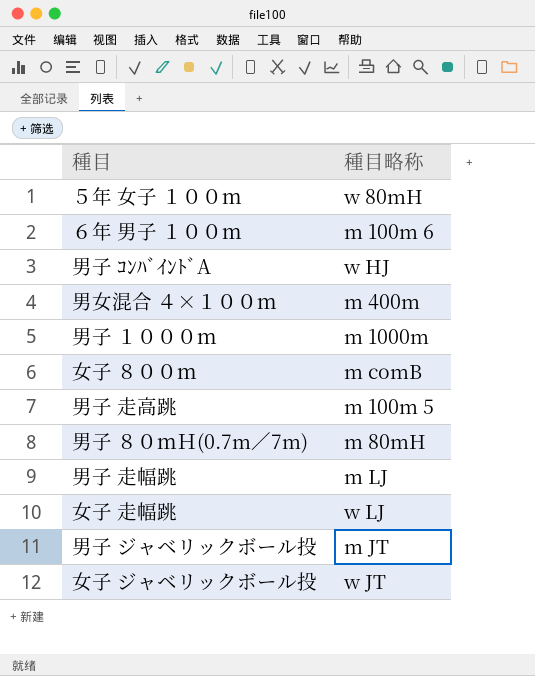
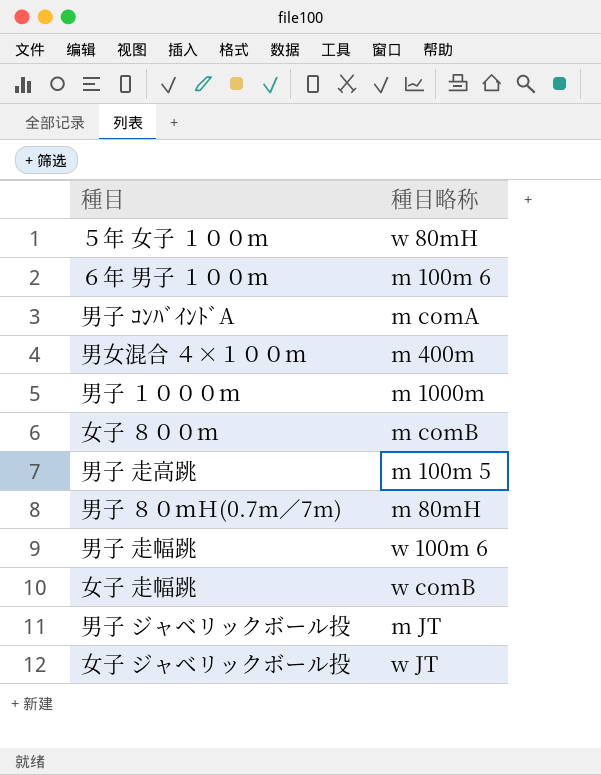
男子 ｺﾝﾊﾞｲﾝﾄﾞA | 種目略称: w HJ -> m comA
男子 走幅跳 | 種目略称: m LJ -> w 100m 6
女子 走幅跳 | 種目略称: w LJ -> w comB

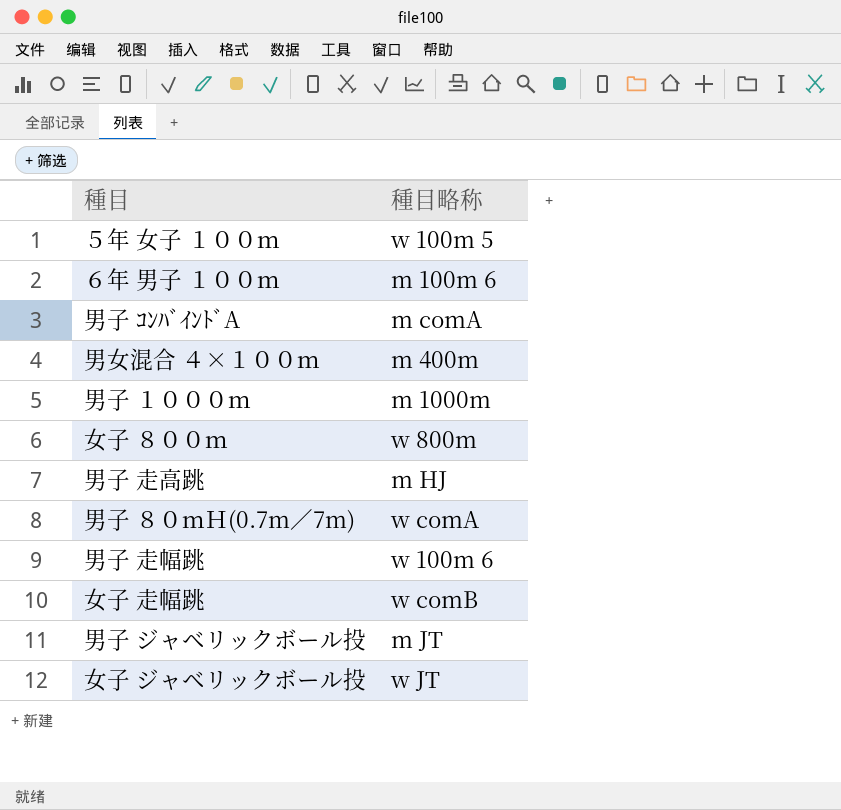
５年 女子 １００ｍ | 種目略称: w 80mH -> w 100m 5
女子 ８００ｍ | 種目略称: m comB -> w 800m
男子 走高跳 | 種目略称: m 100m 5 -> m HJ
男子 ８０ｍＨ(0.7m／7m) | 種目略称: m 80mH -> w comA

